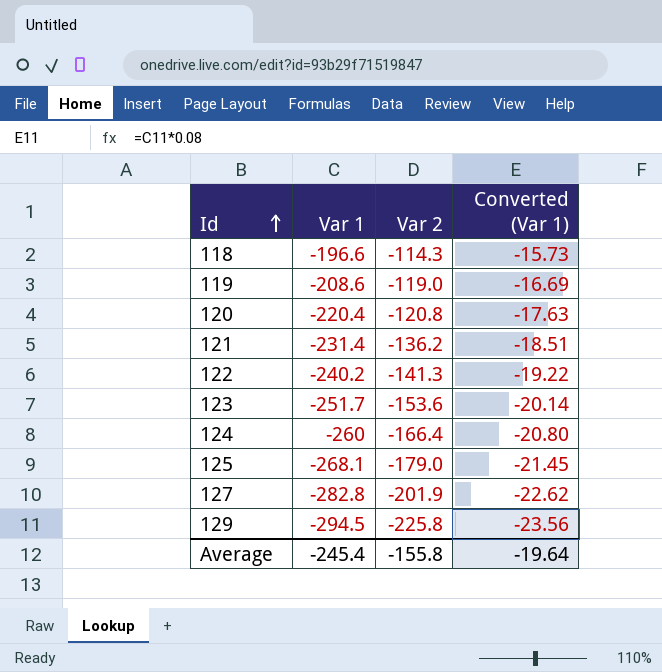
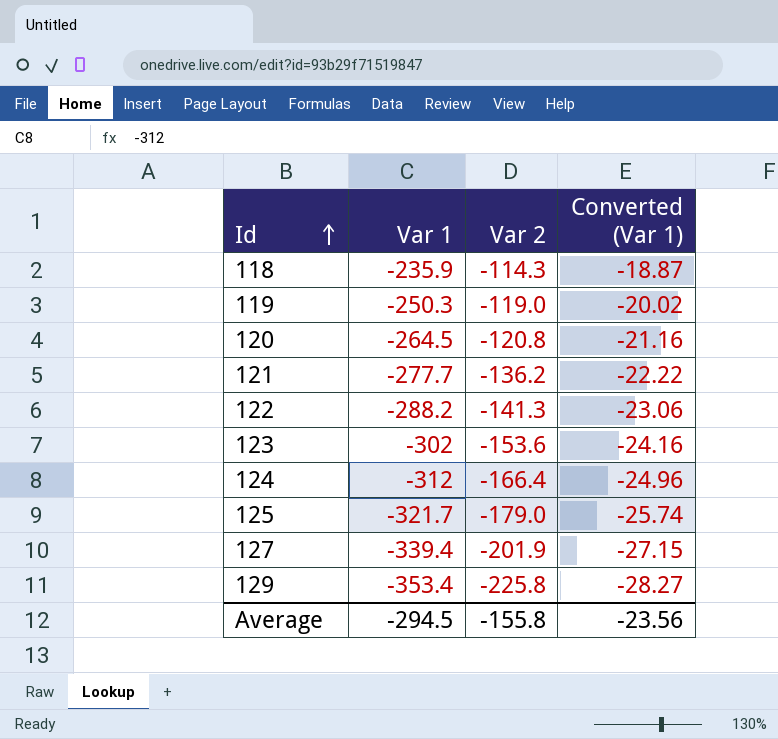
118 | Var 1: -196.6 -> -235.9
118 | Converted (Var 1): -15.73 -> -18.87
119 | Var 1: -208.6 -> -250.3
119 | Converted (Var 1): -16.69 -> -20.02
120 | Var 1: -220.4 -> -264.5
120 | Converted (Var 1): -17.63 -> -21.16
121 | Var 1: -231.4 -> -277.7
121 | Converted (Var 1): -18.51 -> -22.22
122 | Var 1: -240.2 -> -288.2
122 | Converted (Var 1): -19.22 -> -23.06
123 | Var 1: -251.7 -> -302
123 | Converted (Var 1): -20.14 -> -24.16
124 | Var 1: -260 -> -312
124 | Converted (Var 1): -20.80 -> -24.96
125 | Var 1: -268.1 -> -321.7
125 | Converted (Var 1): -21.45 -> -25.74
127 | Var 1: -282.8 -> -339.4
127 | Converted (Var 1): -22.62 -> -27.15
129 | Var 1: -294.5 -> -353.4
129 | Converted (Var 1): -23.56 -> -28.27
Average | Var 1: -245.4 -> -294.5
Average | Converted (Var 1): -19.64 -> -23.56

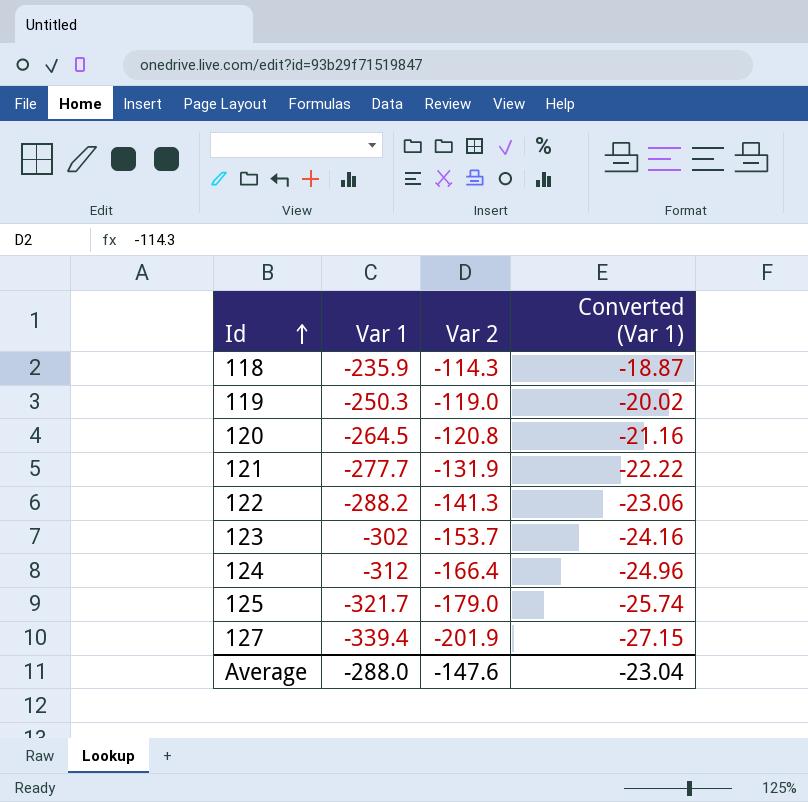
row 129: -353.4 | -225.8 | -28.27 -> none
121 | Var 2: -136.2 -> -131.9
123 | Var 2: -153.6 -> -153.7
Average | Var 1: -294.5 -> -288.0
Average | Var 2: -155.8 -> -147.6
Average | Converted (Var 1): -23.56 -> -23.04

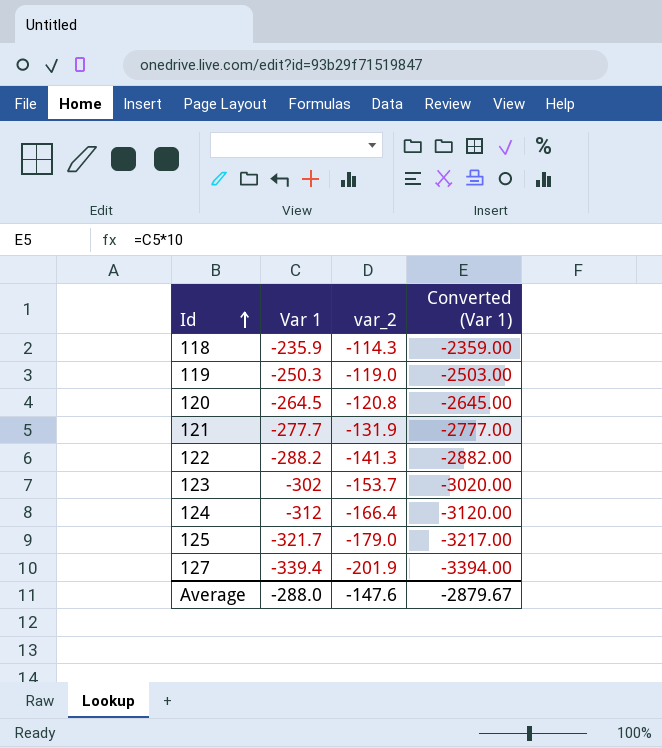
column name: Var 2 -> var_2
column Converted (Var 1) | formula: [Var 1] * 0.08 -> [Var 1] * 10
Average | Converted (Var 1): -23.04 -> -2879.67

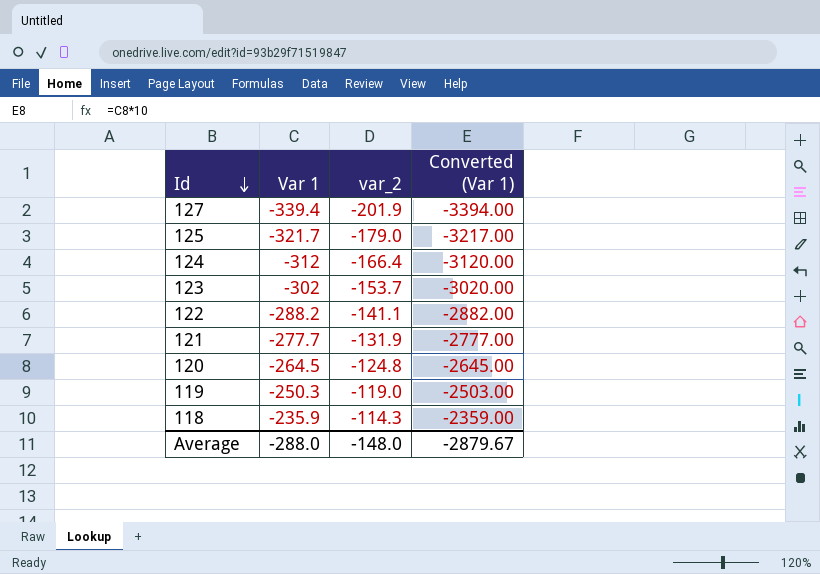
row order: Id ascending -> Id descending
122 | var_2: -141.3 -> -141.1
120 | var_2: -120.8 -> -124.8
Average | var_2: -147.6 -> -148.0

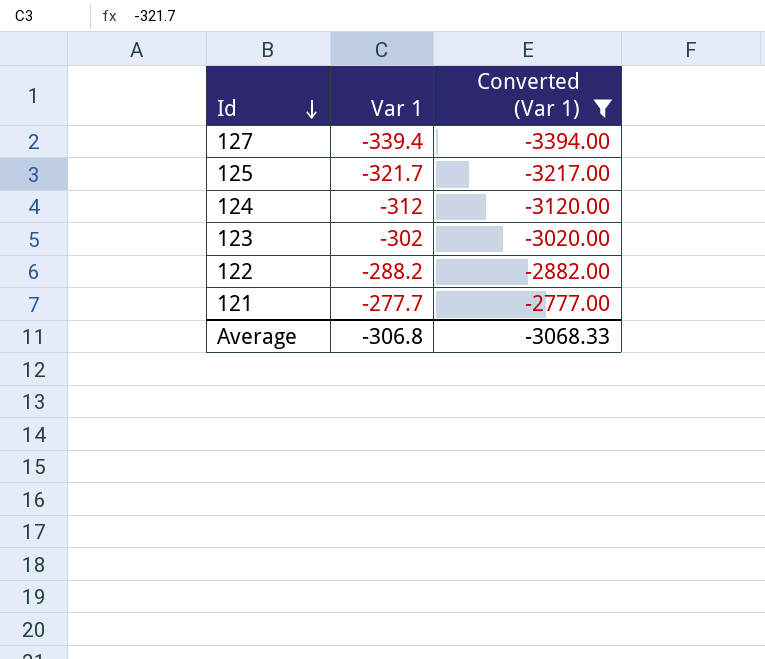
filter: none -> Converted (Var 1) <= -2777.00
column var_2 | position: 3 -> none
Average | Var 1: -288.0 -> -306.8
Average | Converted (Var 1): -2879.67 -> -3068.33

